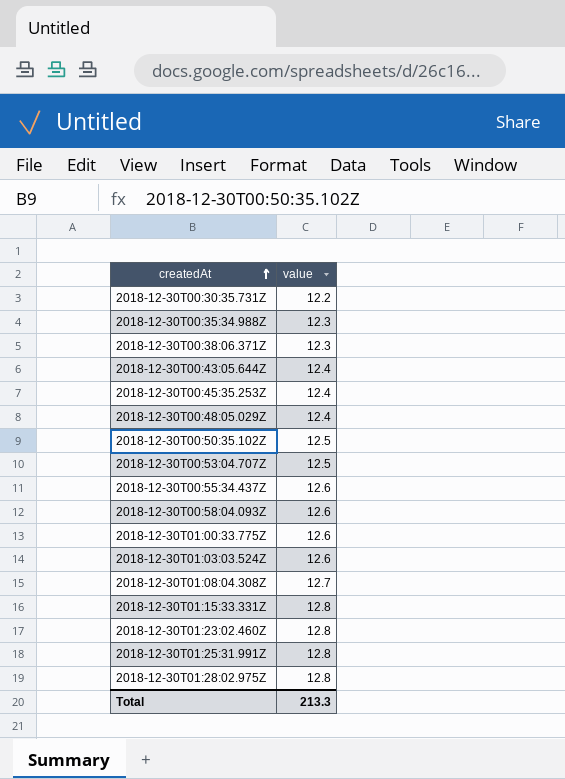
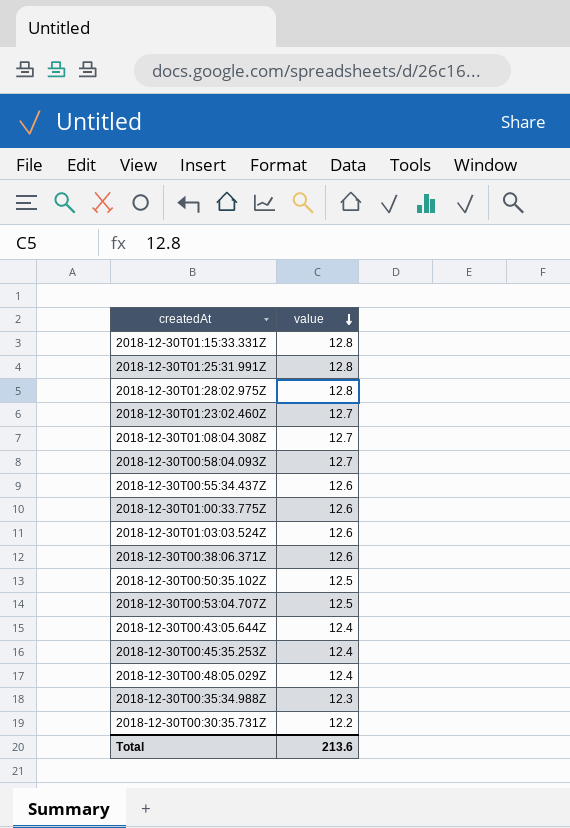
row order: createdAt ascending -> value descending
2018-12-30T01:23:02.460Z | value: 12.8 -> 12.7
2018-12-30T00:58:04.093Z | value: 12.6 -> 12.7
2018-12-30T00:38:06.371Z | value: 12.3 -> 12.6
Total | value: 213.3 -> 213.6

